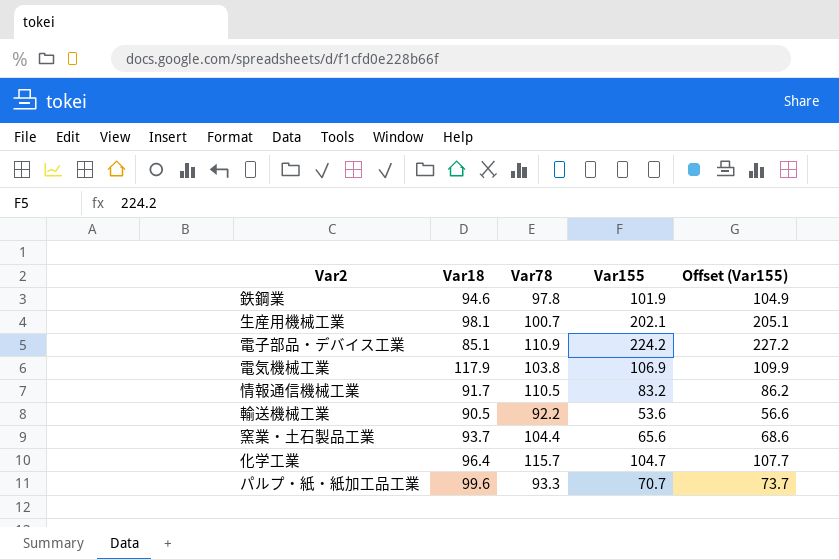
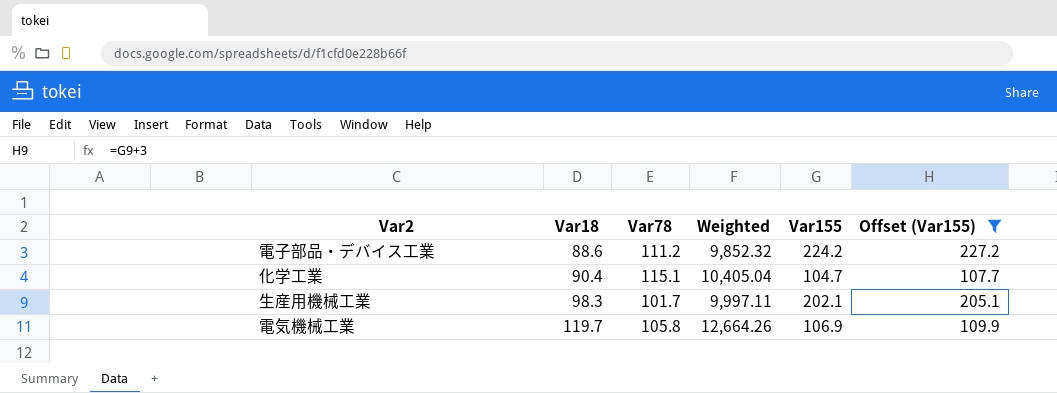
filter: none -> Offset (Var155) >= 107.7
row order: none -> Var18 ascending
column Weighted | formula: none -> [Var18] * [Var78]
電子部品・デバイス工業 | Var18: 85.1 -> 88.6
電子部品・デバイス工業 | Var78: 110.9 -> 111.2
化学工業 | Var18: 96.4 -> 90.4
化学工業 | Var78: 115.7 -> 115.1
生産用機械工業 | Var18: 98.1 -> 98.3
生産用機械工業 | Var78: 100.7 -> 101.7
電気機械工業 | Var18: 117.9 -> 119.7
電気機械工業 | Var78: 103.8 -> 105.8

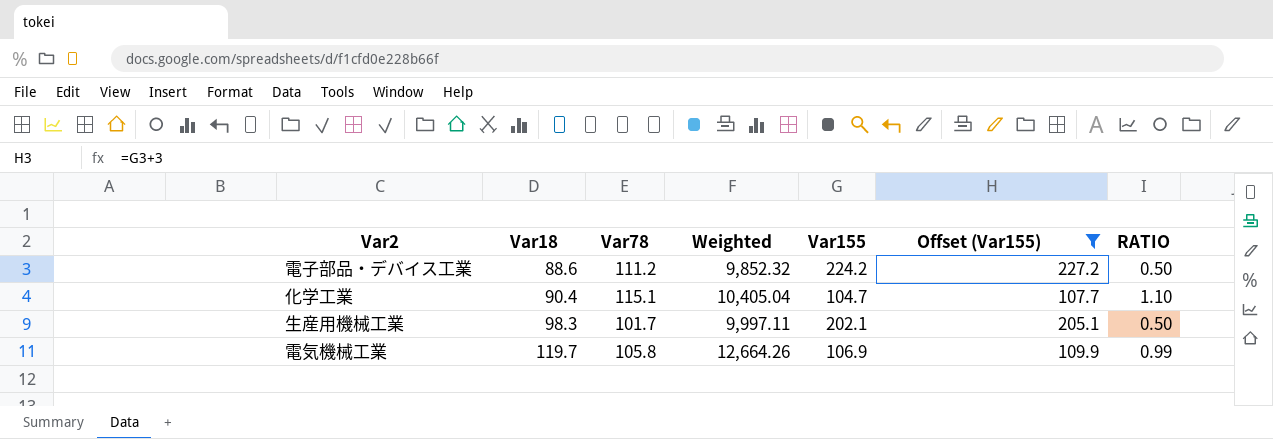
column RATIO | formula: none -> [Var78] / [Var155]

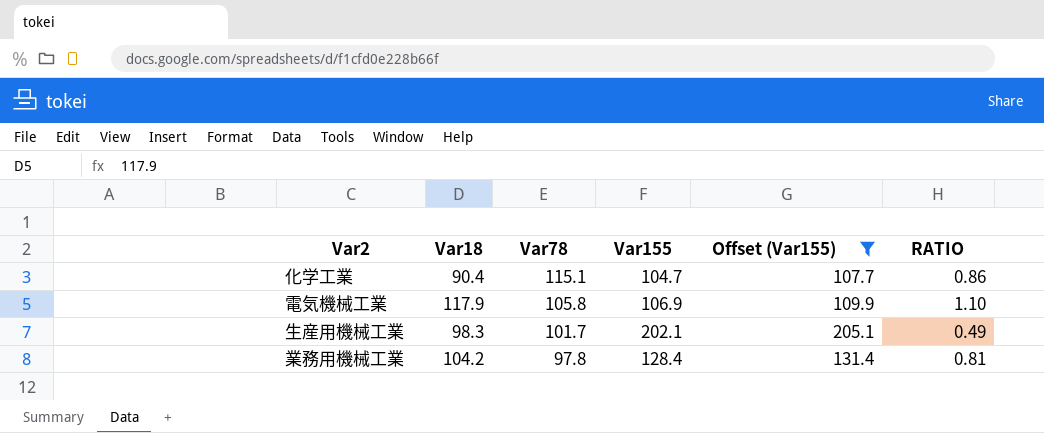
row order: Var18 ascending -> Var78 descending
column Weighted | formula: [Var18] * [Var78] -> none
column RATIO | formula: [Var78] / [Var155] -> [Var18] / [Var155]
row 電子部品・デバイス工業: 88.6 | 111.2 | 9,852.32 | 224.2 | 227.2 | 0.50 -> none
電気機械工業 | Var18: 119.7 -> 117.9
row 業務用機械工業: none -> 104.2 | 97.8 | 128.4 | 131.4 | 0.81

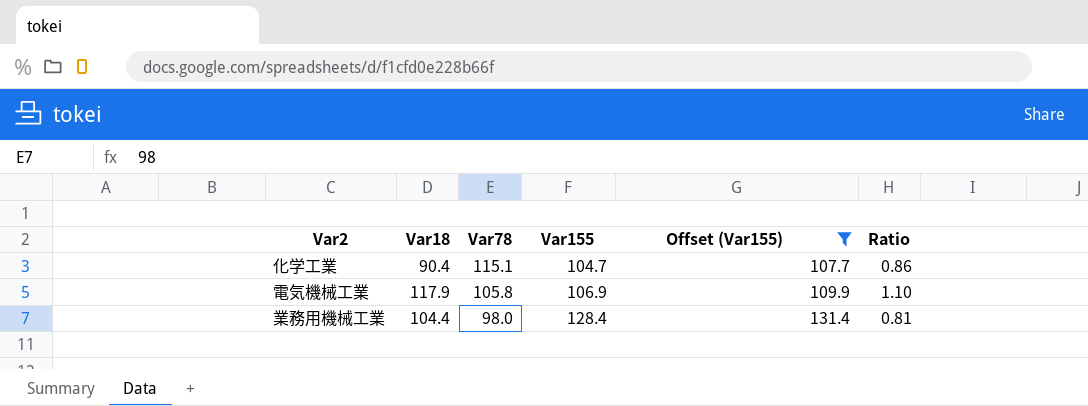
column name: RATIO -> Ratio
row 生産用機械工業: 98.3 | 101.7 | 202.1 | 205.1 | 0.49 -> none
業務用機械工業 | Var18: 104.2 -> 104.4
業務用機械工業 | Var78: 97.8 -> 98.0

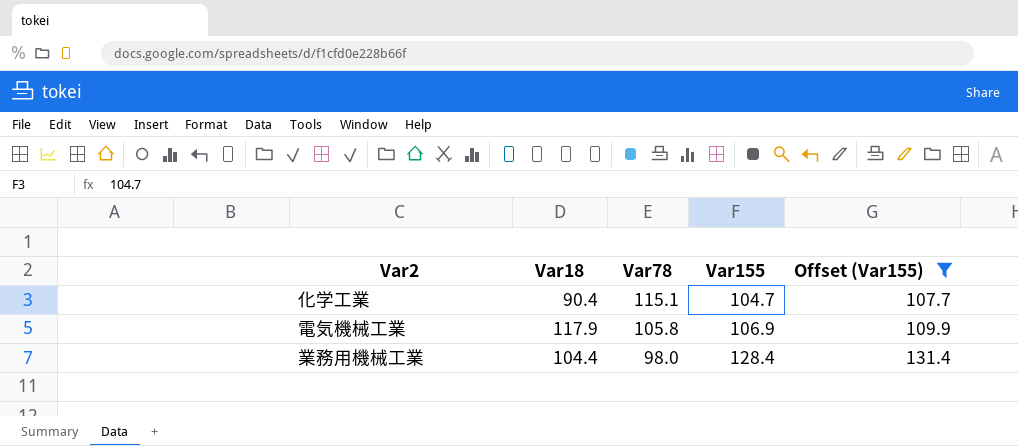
column Ratio | formula: [Var18] / [Var155] -> none

